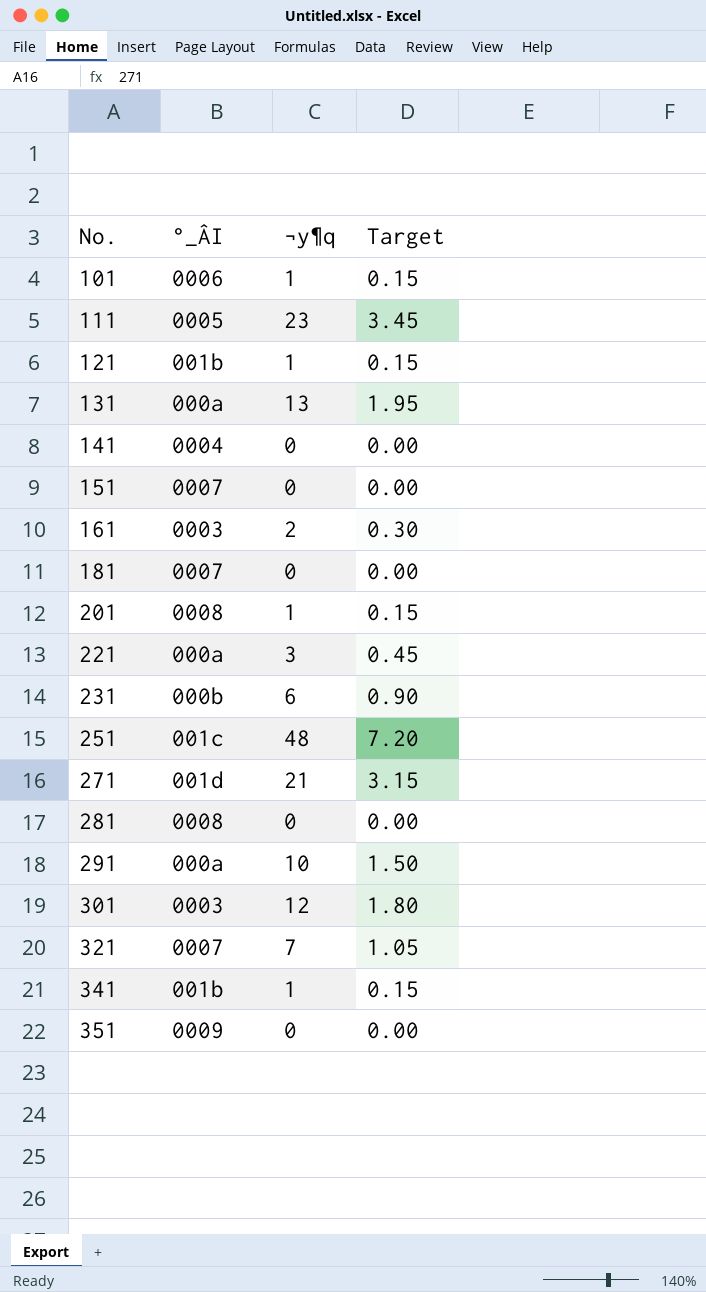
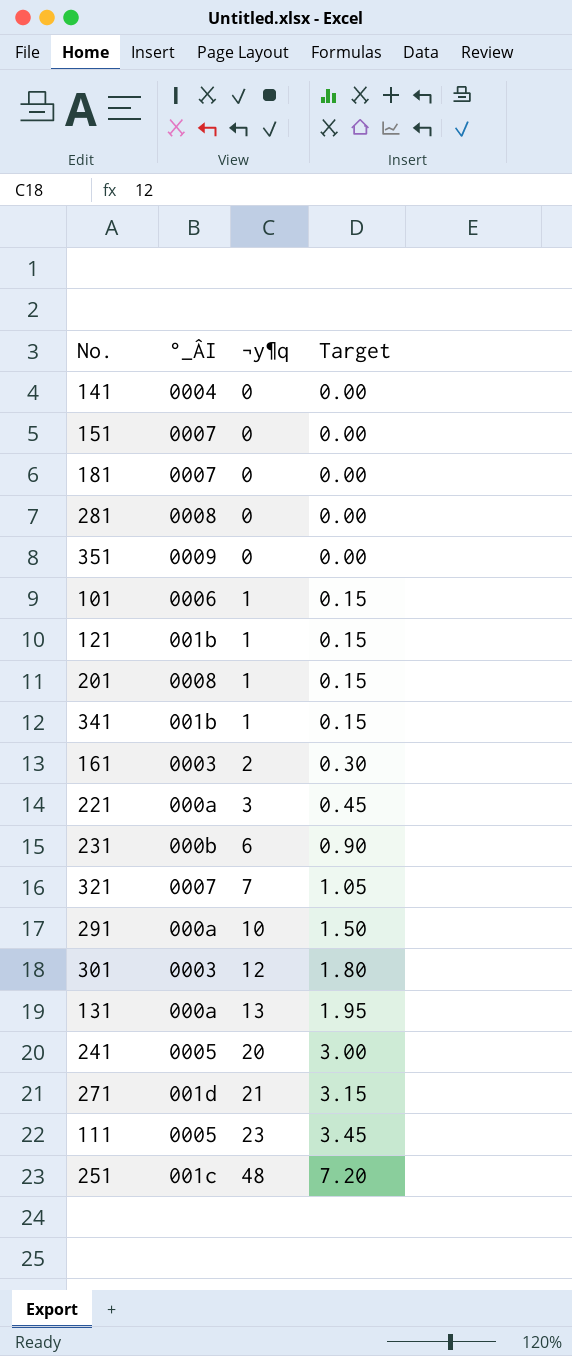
row order: No. ascending -> ¬y¶q ascending
row 241: none -> 0005 | 20 | 3.00

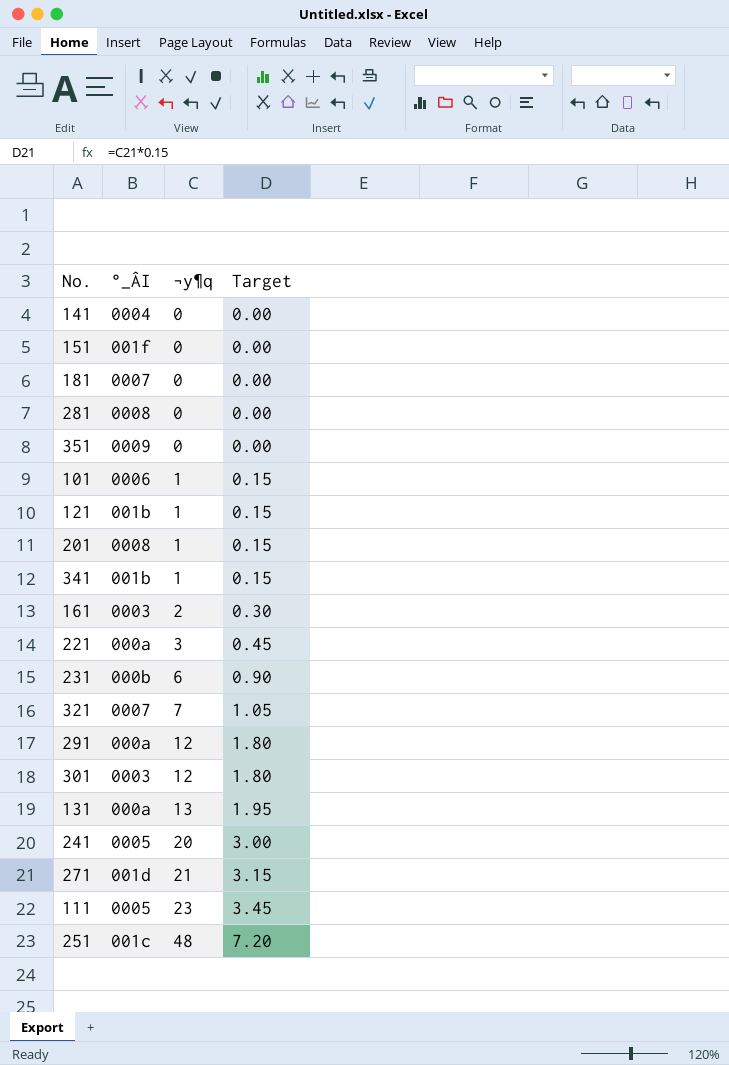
151 | °_ÂI: 0007 -> 001f
291 | ¬y¶q: 10 -> 12
291 | Target: 1.50 -> 1.80

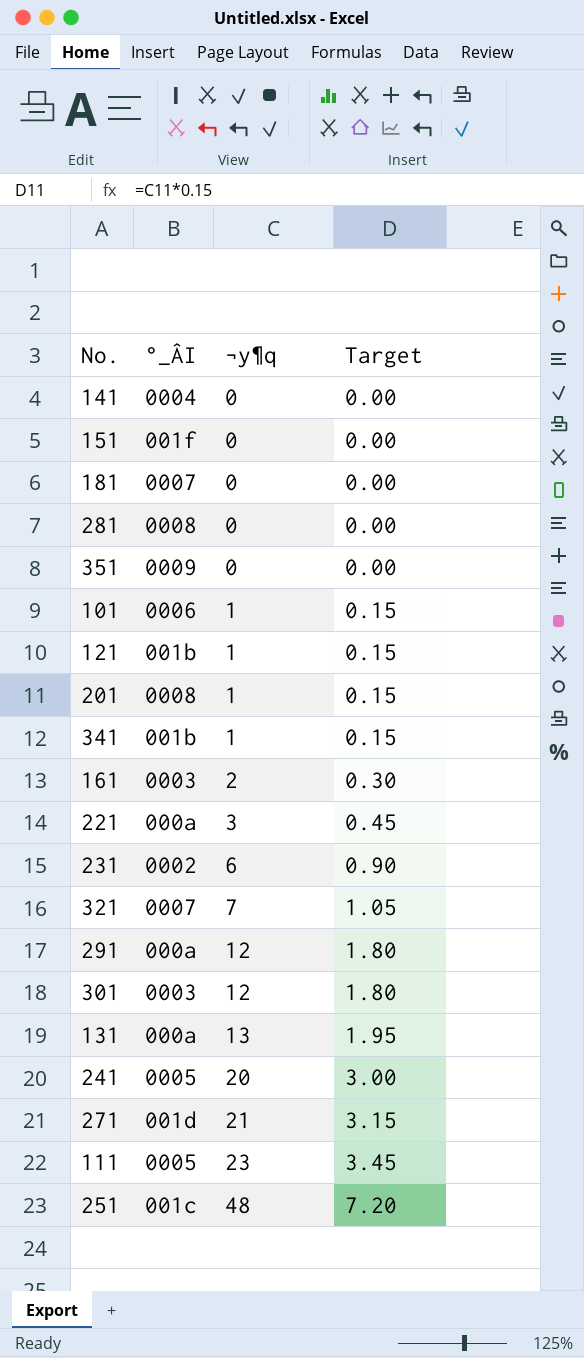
231 | °_ÂI: 000b -> 0002

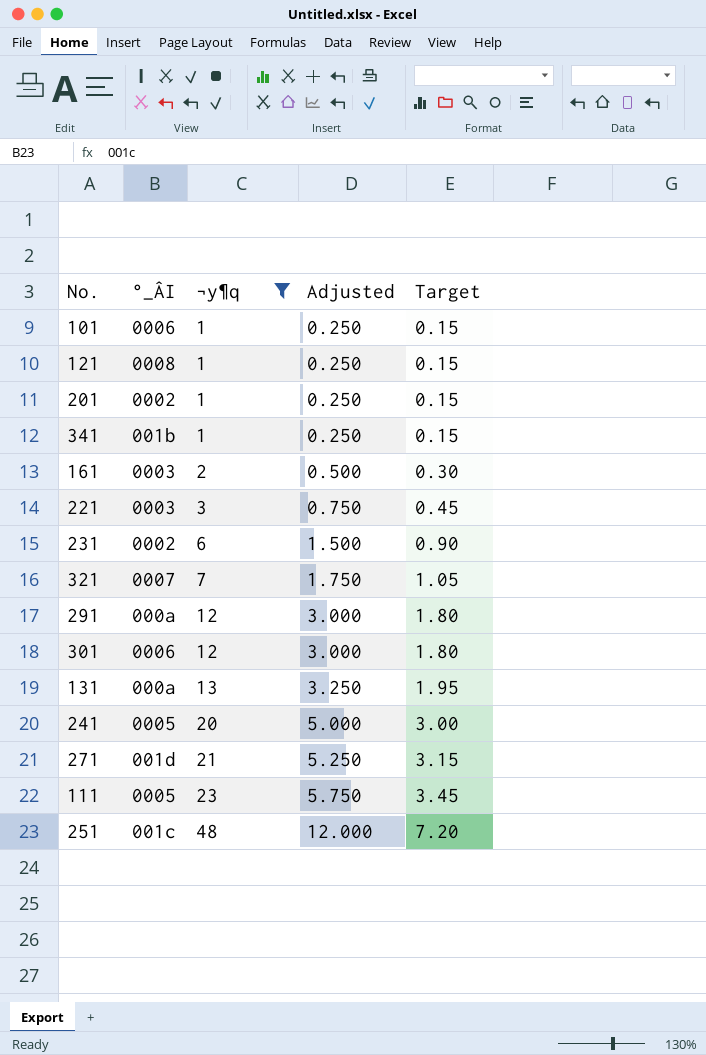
filter: none -> ¬y¶q != 0
column Adjusted | formula: none -> [¬y¶q] * 0.25
121 | °_ÂI: 001b -> 0008
201 | °_ÂI: 0008 -> 0002
221 | °_ÂI: 000a -> 0003
301 | °_ÂI: 0003 -> 0006

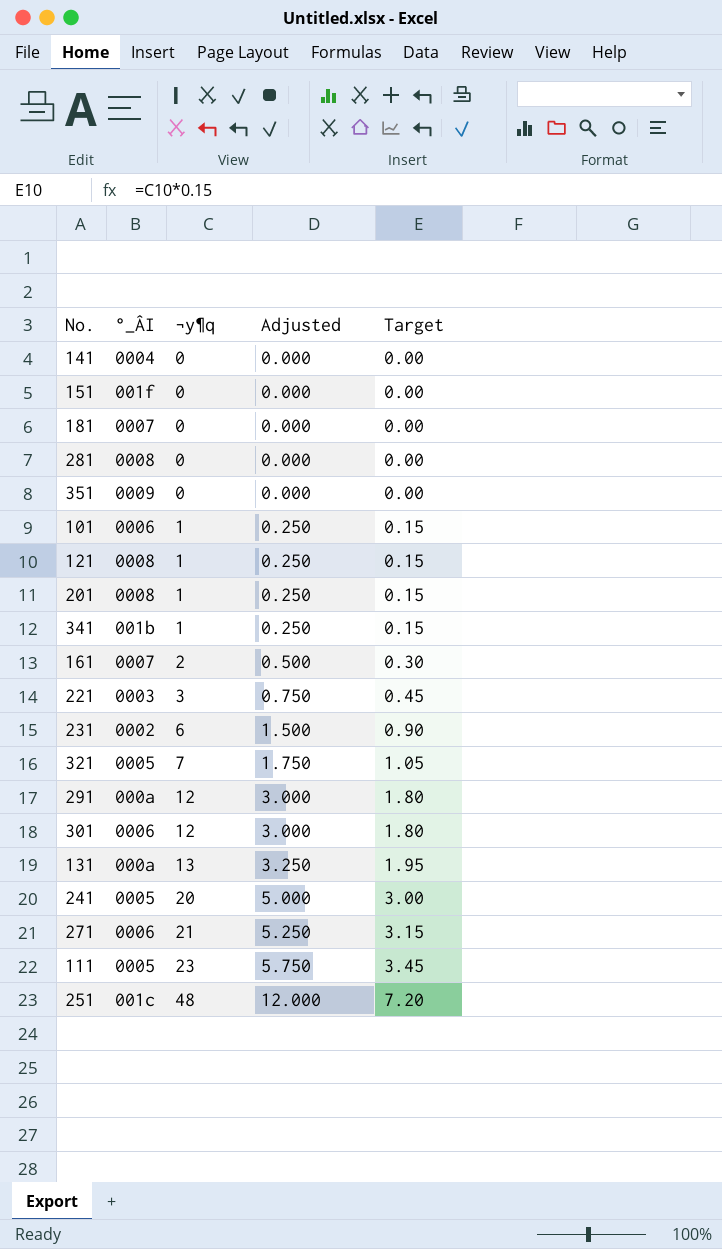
filter: ¬y¶q != 0 -> none
201 | °_ÂI: 0002 -> 0008
161 | °_ÂI: 0003 -> 0007
321 | °_ÂI: 0007 -> 0005
271 | °_ÂI: 001d -> 0006

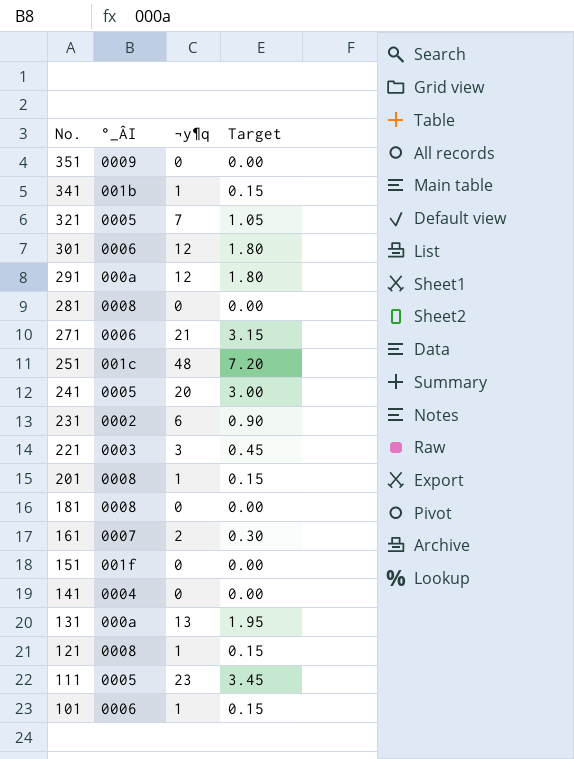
row order: ¬y¶q ascending -> No. descending
column Adjusted | formula: [¬y¶q] * 0.25 -> none
181 | °_ÂI: 0007 -> 0008

